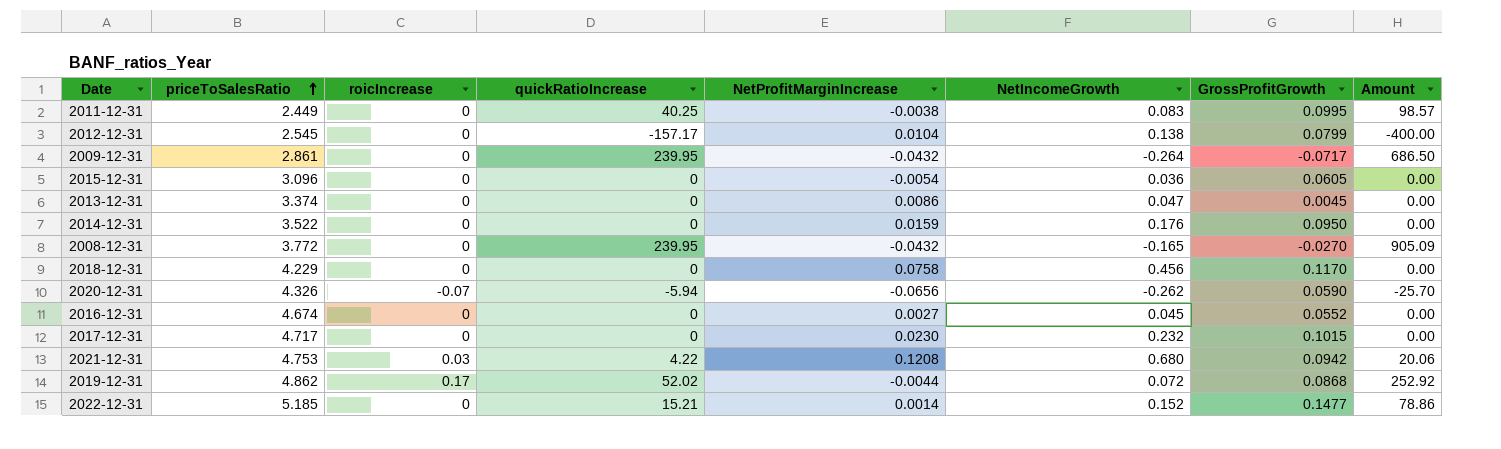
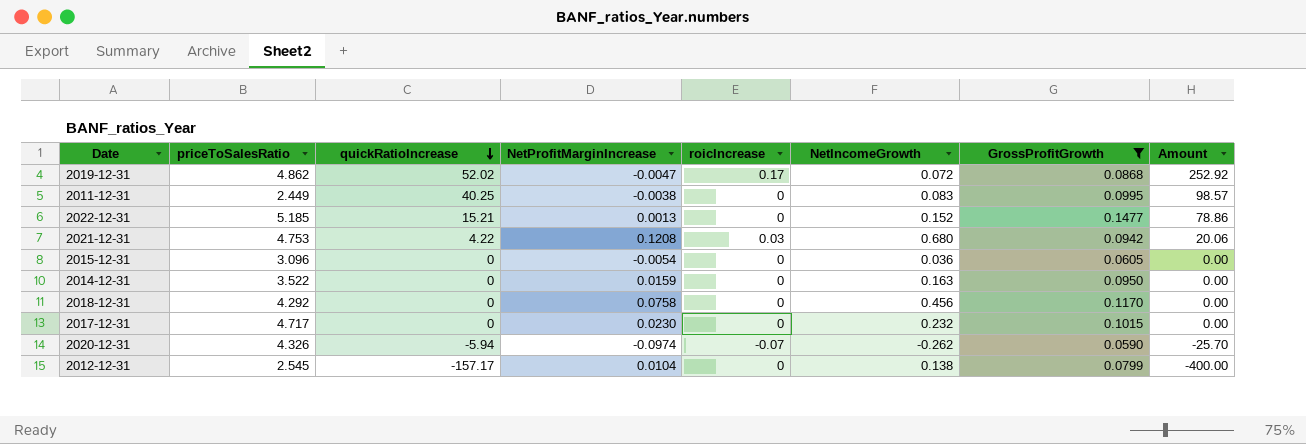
filter: none -> GrossProfitGrowth >= 0.0590
row order: priceToSalesRatio ascending -> quickRatioIncrease descending
column roicIncrease | position: 3 -> 5
2019-12-31 | NetProfitMarginIncrease: -0.0044 -> -0.0047
2022-12-31 | NetProfitMarginIncrease: 0.0014 -> 0.0013
2014-12-31 | NetIncomeGrowth: 0.176 -> 0.163
2018-12-31 | priceToSalesRatio: 4.229 -> 4.292
2020-12-31 | NetProfitMarginIncrease: -0.0656 -> -0.0974

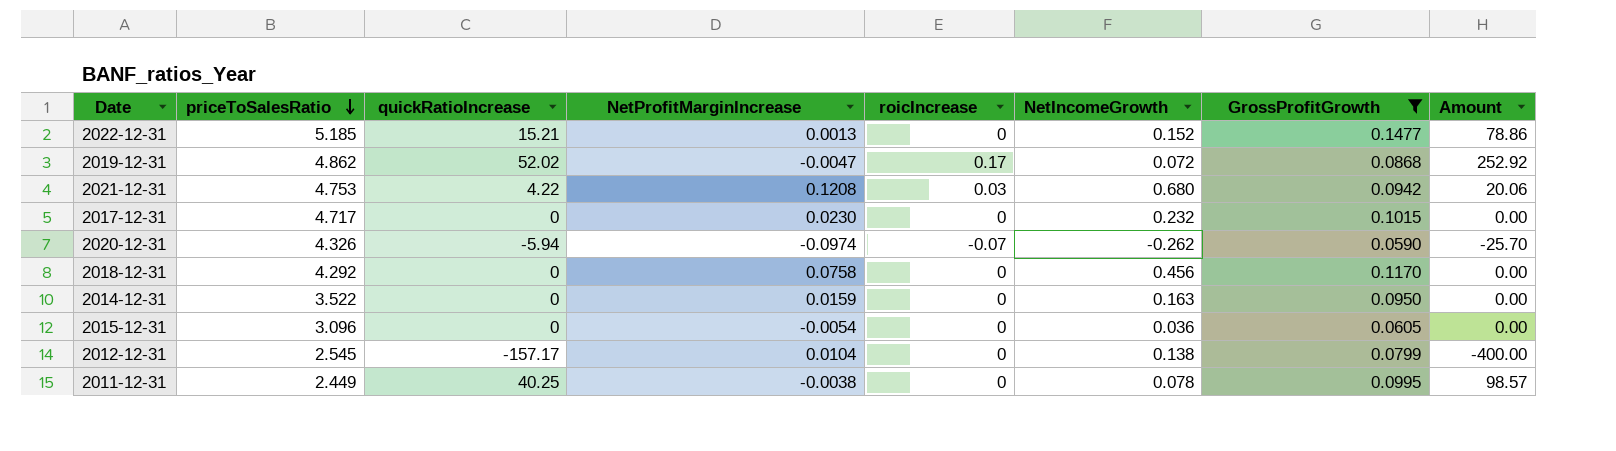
row order: quickRatioIncrease descending -> priceToSalesRatio descending
2011-12-31 | NetIncomeGrowth: 0.083 -> 0.078

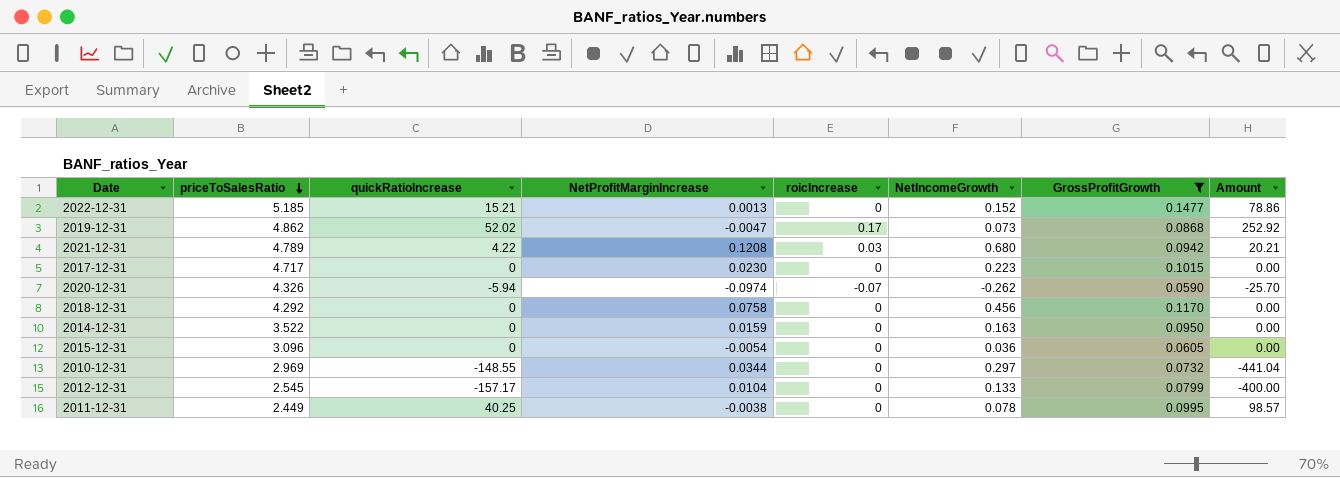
2019-12-31 | NetIncomeGrowth: 0.072 -> 0.073
2021-12-31 | priceToSalesRatio: 4.753 -> 4.789
2021-12-31 | Amount: 20.06 -> 20.21
2017-12-31 | NetIncomeGrowth: 0.232 -> 0.223
row 2010-12-31: none -> 2.969 | -148.55 | 0.0344 | 0 | 0.297 | 0.0732 | -441.04
2012-12-31 | NetIncomeGrowth: 0.138 -> 0.133

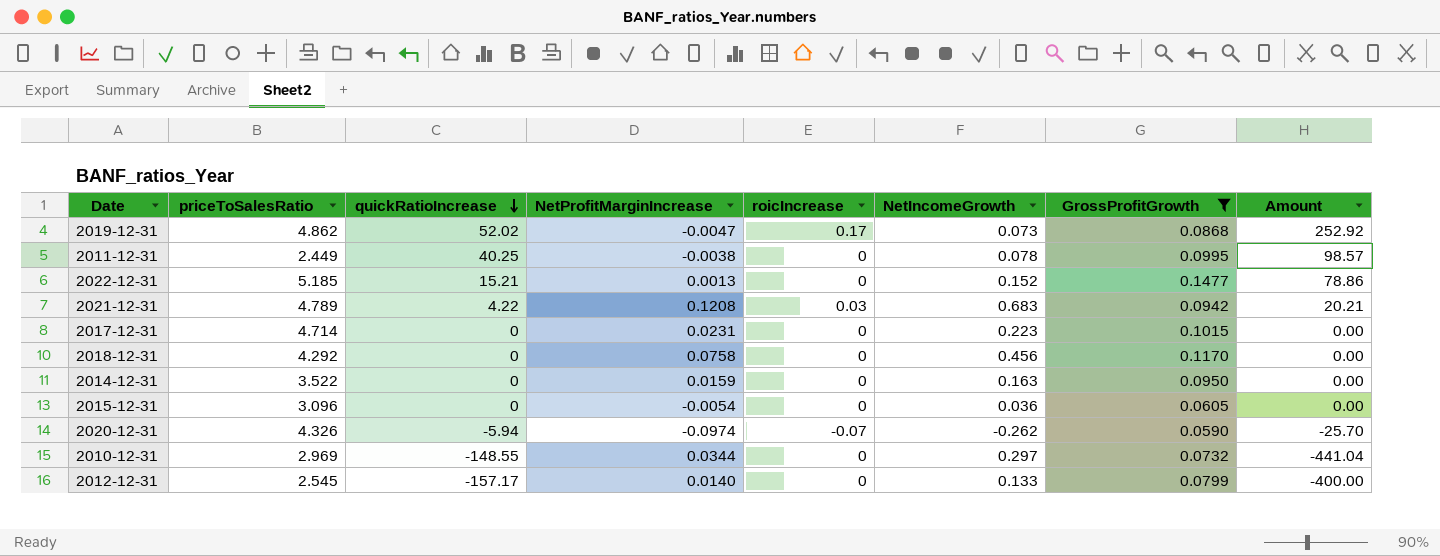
row order: priceToSalesRatio descending -> quickRatioIncrease descending
2021-12-31 | NetIncomeGrowth: 0.680 -> 0.683
2017-12-31 | priceToSalesRatio: 4.717 -> 4.714
2017-12-31 | NetProfitMarginIncrease: 0.0230 -> 0.0231
2012-12-31 | NetProfitMarginIncrease: 0.0104 -> 0.0140

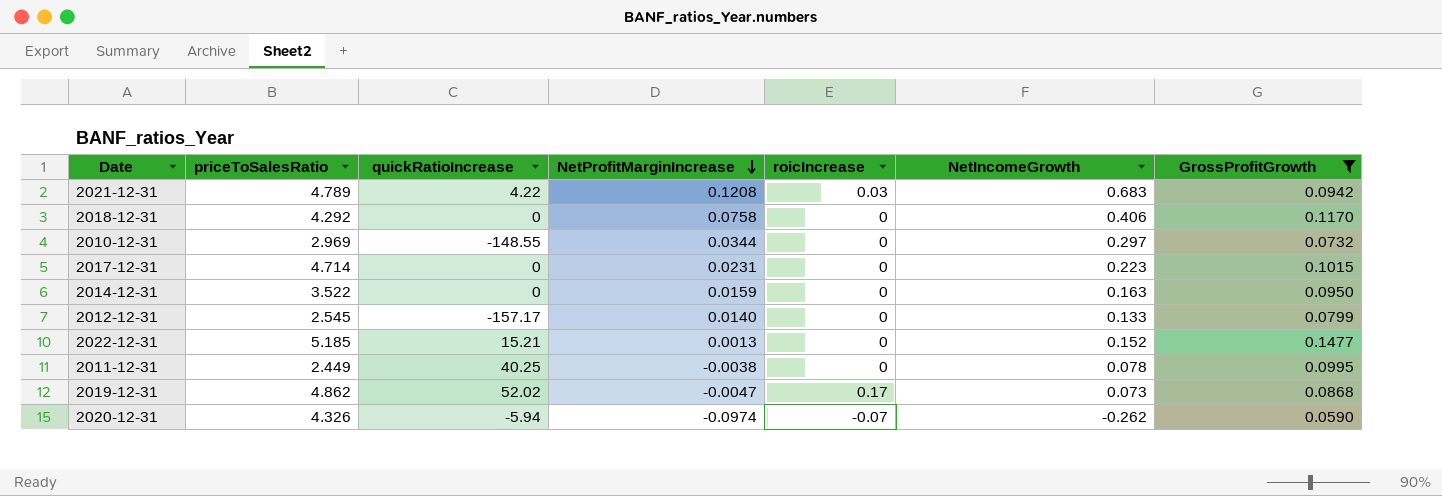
row order: quickRatioIncrease descending -> NetProfitMarginIncrease descending
column Amount | formula: [priceToSalesRatio] * [quickRatioIncrease] -> none
row 2015-12-31: 3.096 | 0 | -0.0054 | 0 | 0.036 | 0.0605 | 0.00 -> none
2018-12-31 | NetIncomeGrowth: 0.456 -> 0.406

